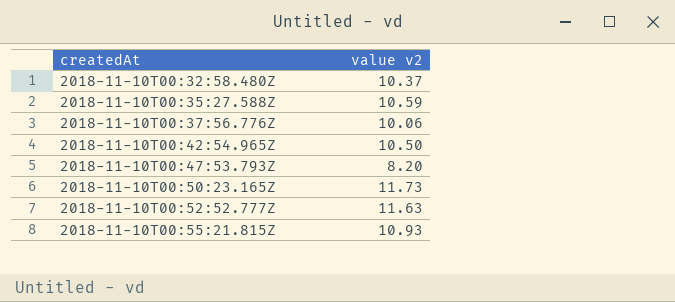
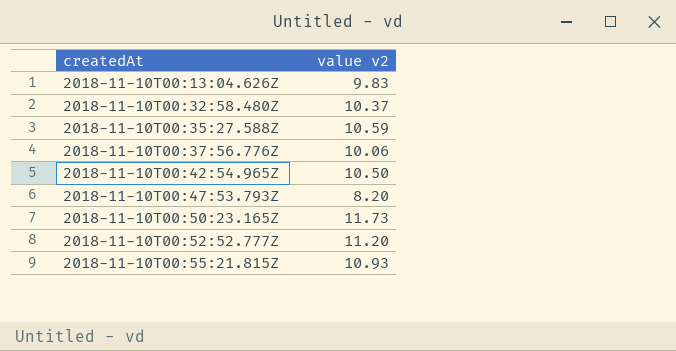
row 2018-11-10T00:13:04.626Z: none -> 9.83
2018-11-10T00:52:52.777Z | value v2: 11.63 -> 11.20

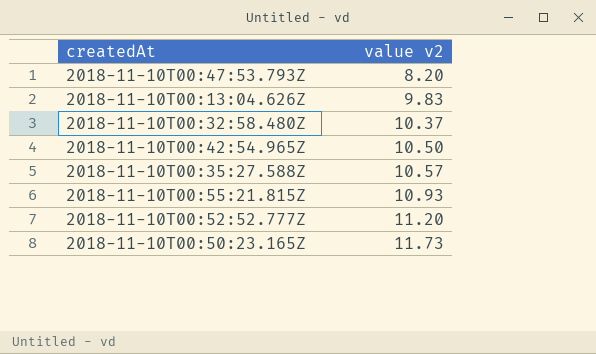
row order: createdAt ascending -> value v2 ascending
row 2018-11-10T00:37:56.776Z: 10.06 -> none
2018-11-10T00:35:27.588Z | value v2: 10.59 -> 10.57

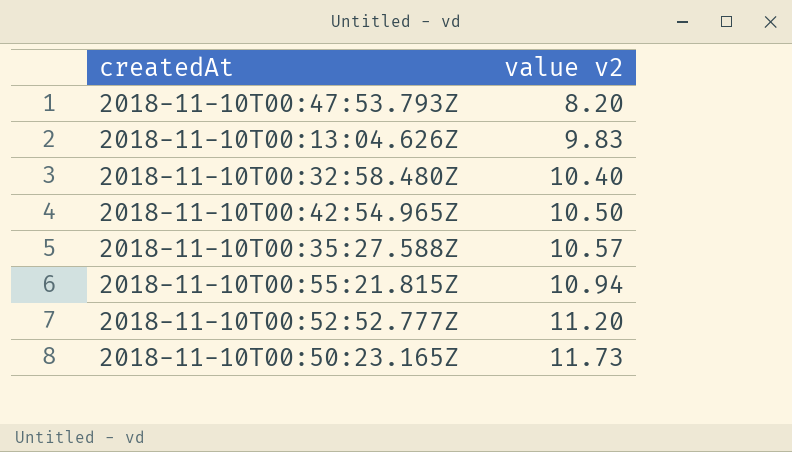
2018-11-10T00:32:58.480Z | value v2: 10.37 -> 10.40
2018-11-10T00:55:21.815Z | value v2: 10.93 -> 10.94

